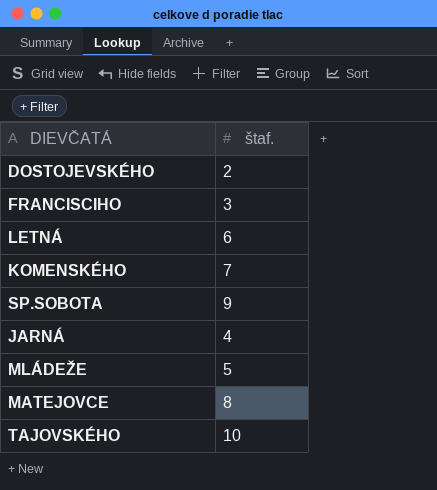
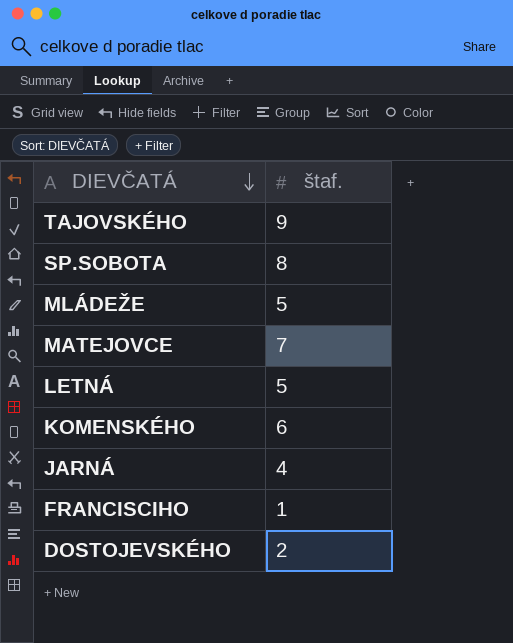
row order: none -> DIEVČATÁ descending
TAJOVSKÉHO | štaf.: 10 -> 9
SP.SOBOTA | štaf.: 9 -> 8
MATEJOVCE | štaf.: 8 -> 7
LETNÁ | štaf.: 6 -> 5
KOMENSKÉHO | štaf.: 7 -> 6
FRANCISCIHO | štaf.: 3 -> 1

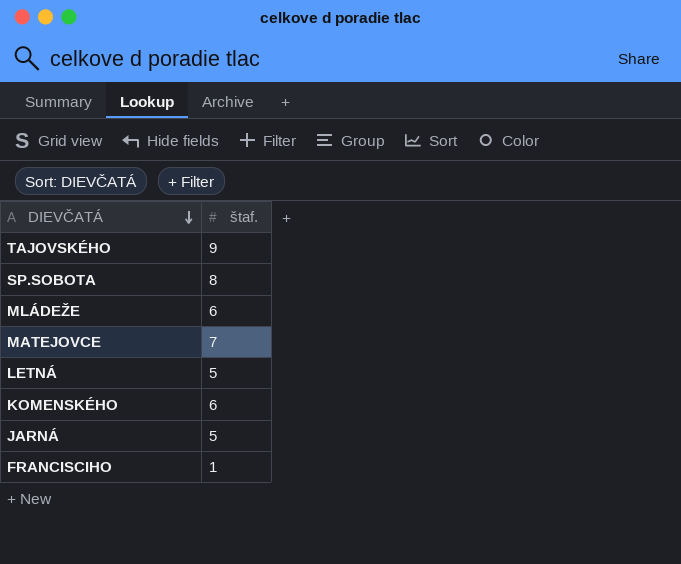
row DOSTOJEVSKÉHO: 2 -> none
MLÁDEŽE | štaf.: 5 -> 6
JARNÁ | štaf.: 4 -> 5

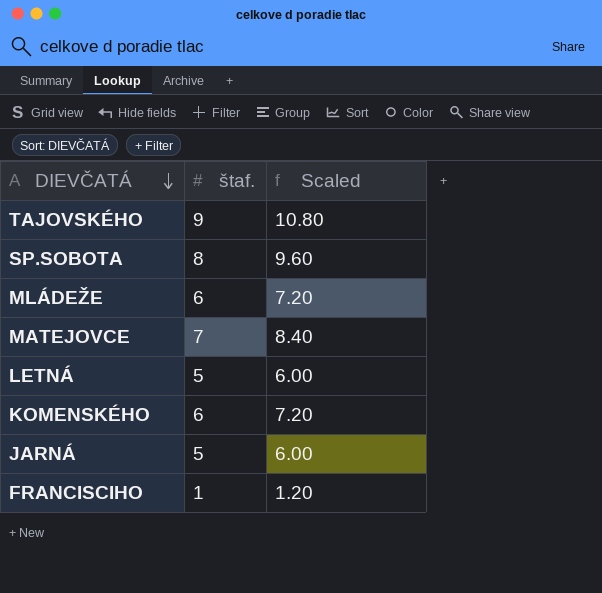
column Scaled | formula: none -> [štaf.] * 1.2

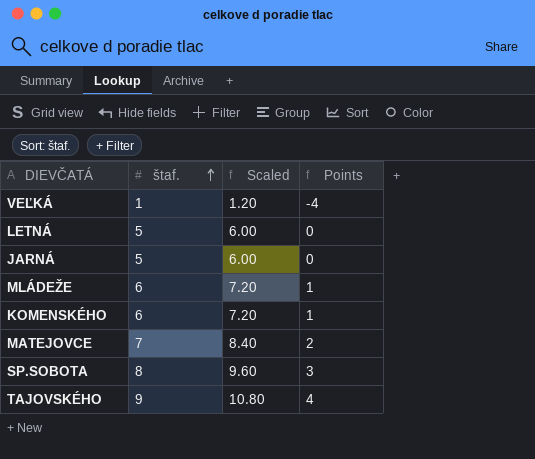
row order: DIEVČATÁ descending -> štaf. ascending
column Points | formula: none -> [štaf.] - 5
row FRANCISCIHO: 1 | 1.20 -> none
row VEĽKÁ: none -> 1 | 1.20 | -4

